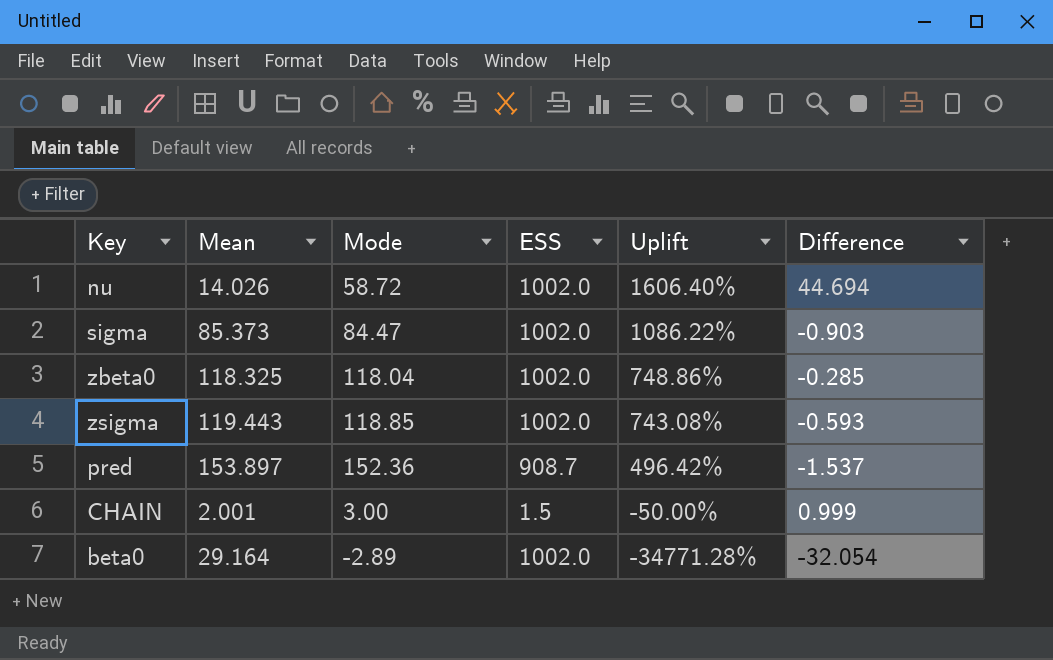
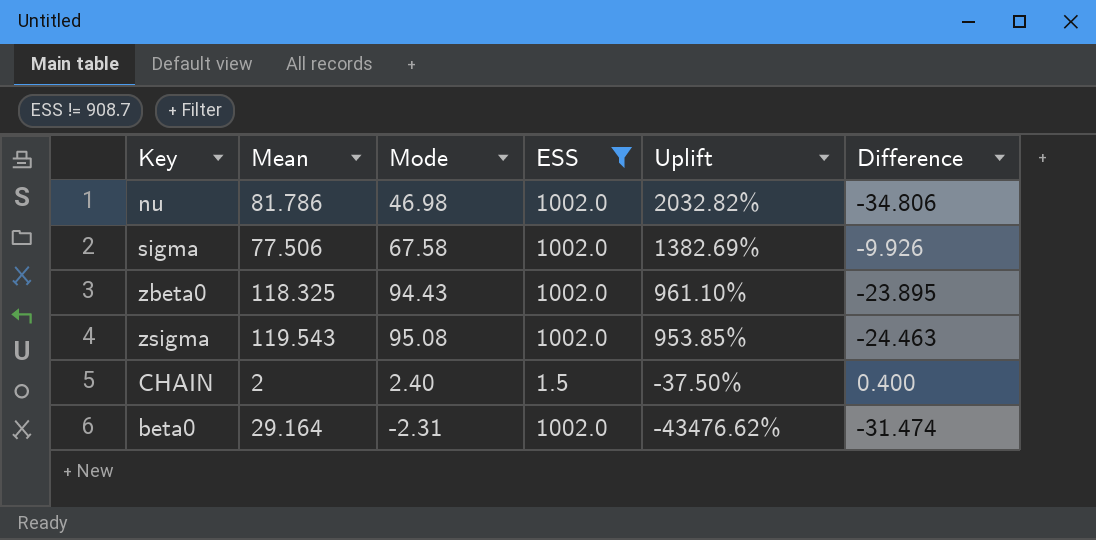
filter: none -> ESS != 908.7
nu | Mean: 14.026 -> 81.786
nu | Mode: 58.72 -> 46.98
nu | Uplift: 1606.40% -> 2032.82%
nu | Difference: 44.694 -> -34.806
sigma | Mean: 85.373 -> 77.506
sigma | Mode: 84.47 -> 67.58
sigma | Uplift: 1086.22% -> 1382.69%
sigma | Difference: -0.903 -> -9.926
zbeta0 | Mode: 118.04 -> 94.43
zbeta0 | Uplift: 748.86% -> 961.10%
zbeta0 | Difference: -0.285 -> -23.895
zsigma | Mean: 119.443 -> 119.543
zsigma | Mode: 118.85 -> 95.08
zsigma | Uplift: 743.08% -> 953.85%
zsigma | Difference: -0.593 -> -24.463
CHAIN | Mean: 2.001 -> 2
CHAIN | Mode: 3.00 -> 2.40
CHAIN | Uplift: -50.00% -> -37.50%
CHAIN | Difference: 0.999 -> 0.400
beta0 | Mode: -2.89 -> -2.31
beta0 | Uplift: -34771.28% -> -43476.62%
beta0 | Difference: -32.054 -> -31.474

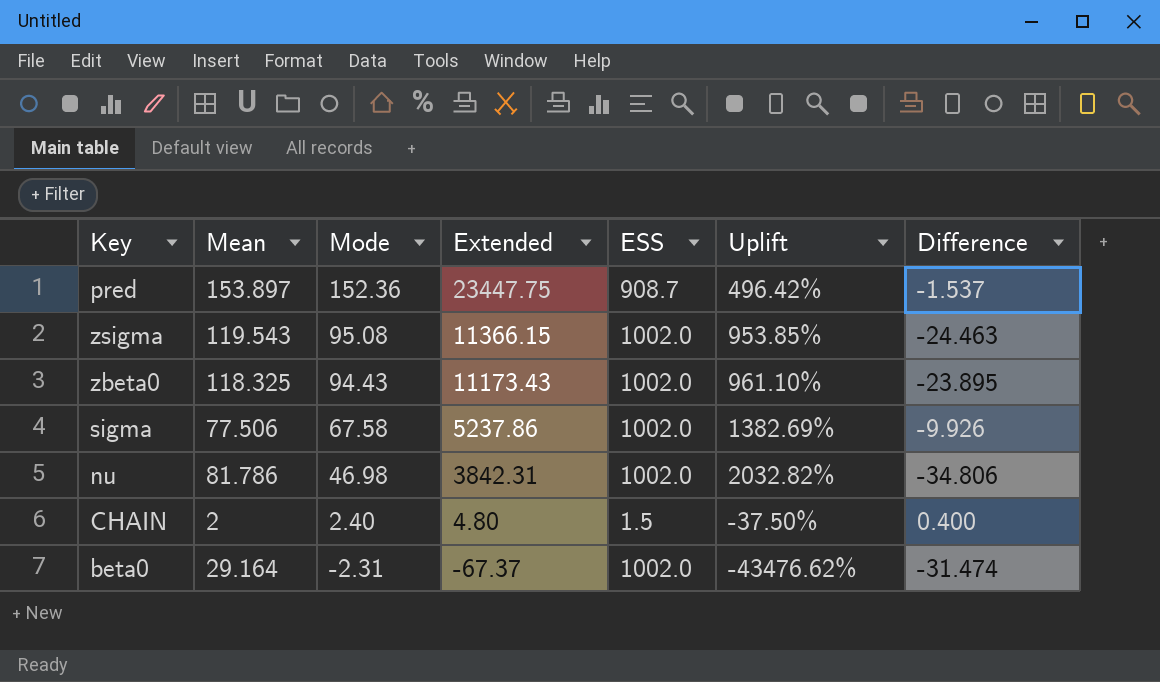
filter: ESS != 908.7 -> none
row order: Uplift descending -> Mode descending
column Extended | formula: none -> [Mean] * [Mode]

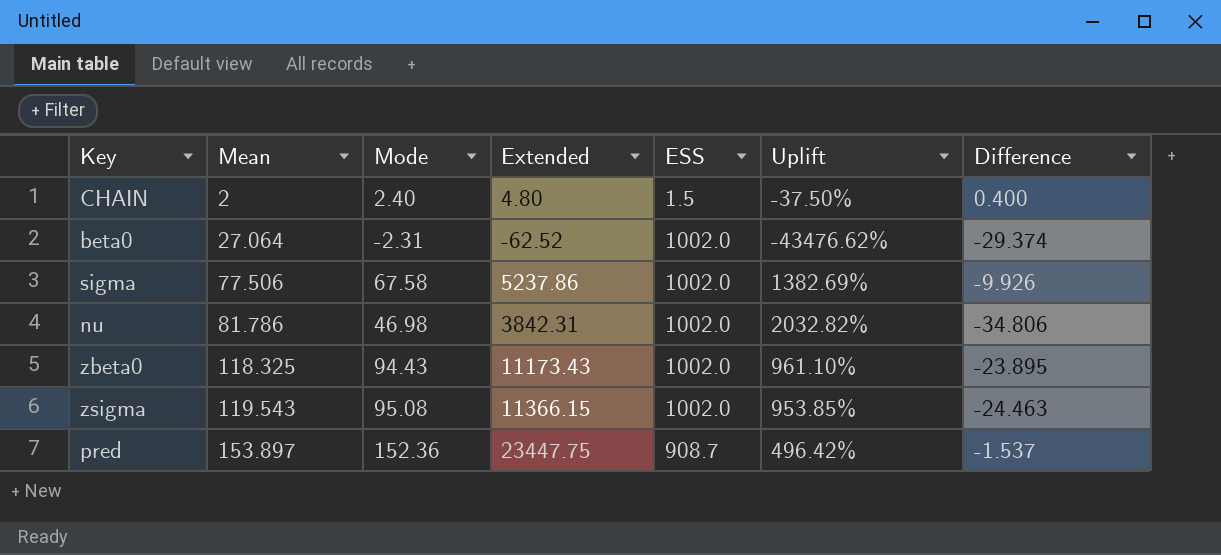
row order: Mode descending -> Mean ascending
beta0 | Mean: 29.164 -> 27.064
beta0 | Extended: -67.37 -> -62.52
beta0 | Difference: -31.474 -> -29.374

